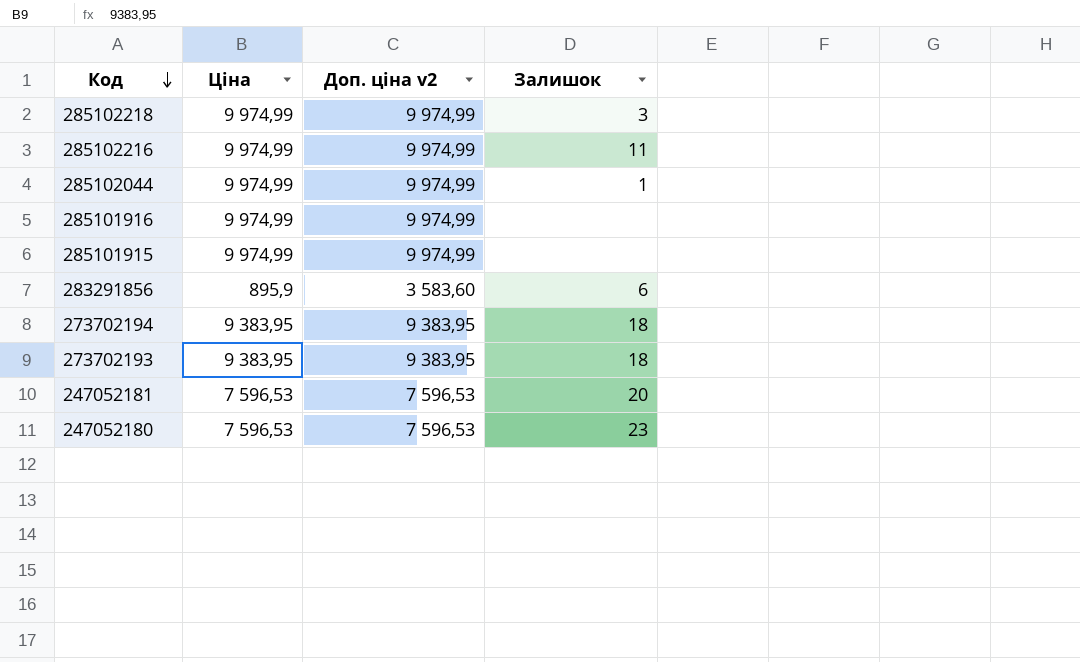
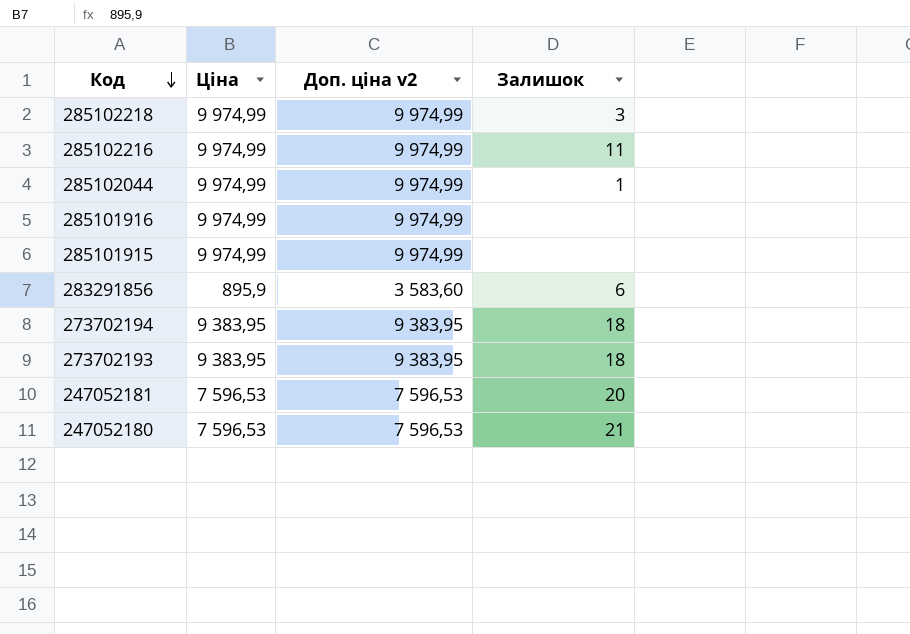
247052180 | Залишок: 23 -> 21

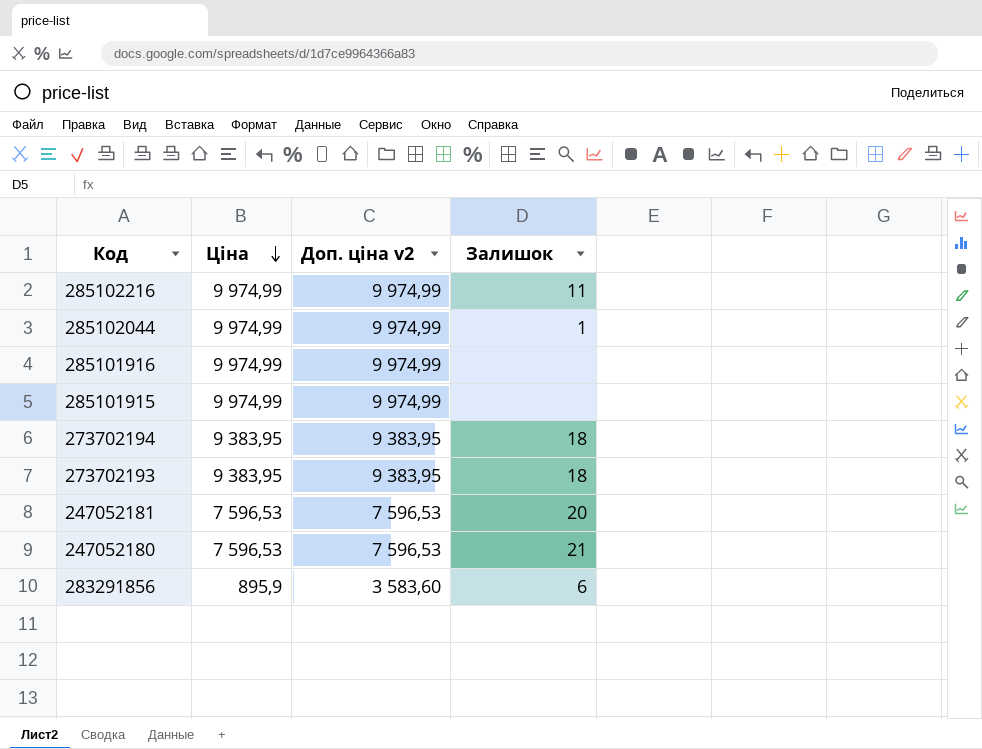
row order: Код descending -> Ціна descending
row 285102218: 9 974,99 | 9 974,99 | 3 -> none

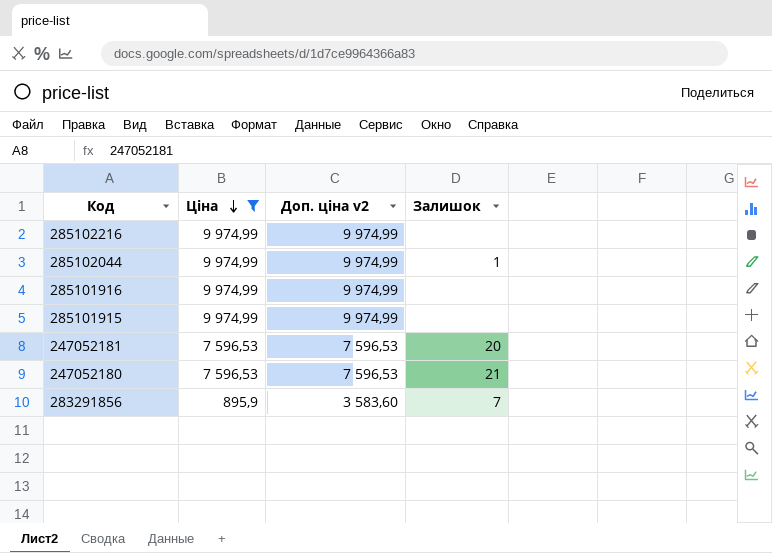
filter: none -> Ціна != 9 383,95
285102216 | Залишок: 11 -> none
283291856 | Залишок: 6 -> 7

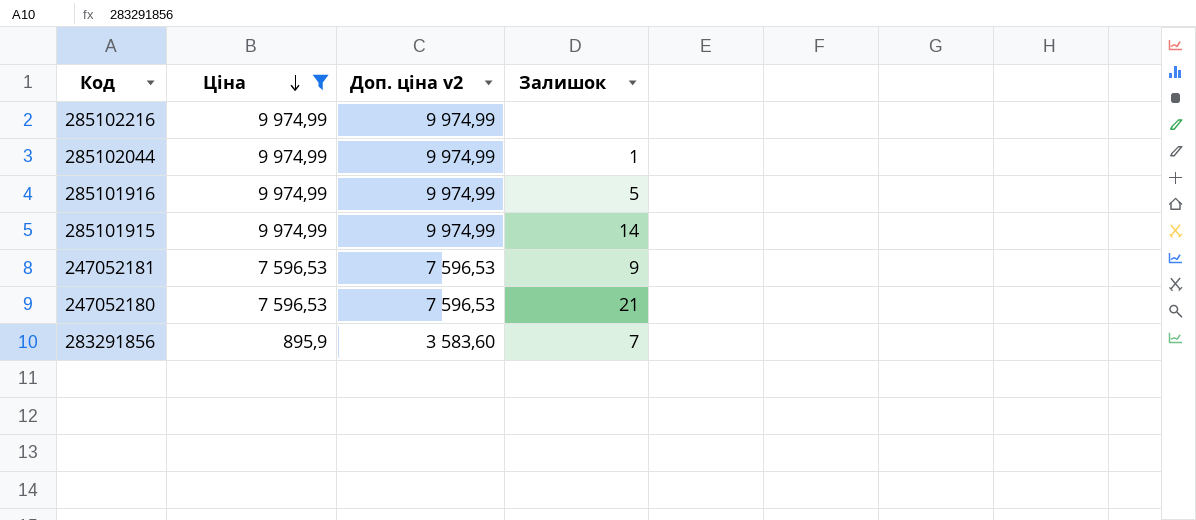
285101916 | Залишок: none -> 5
285101915 | Залишок: none -> 14
247052181 | Залишок: 20 -> 9

